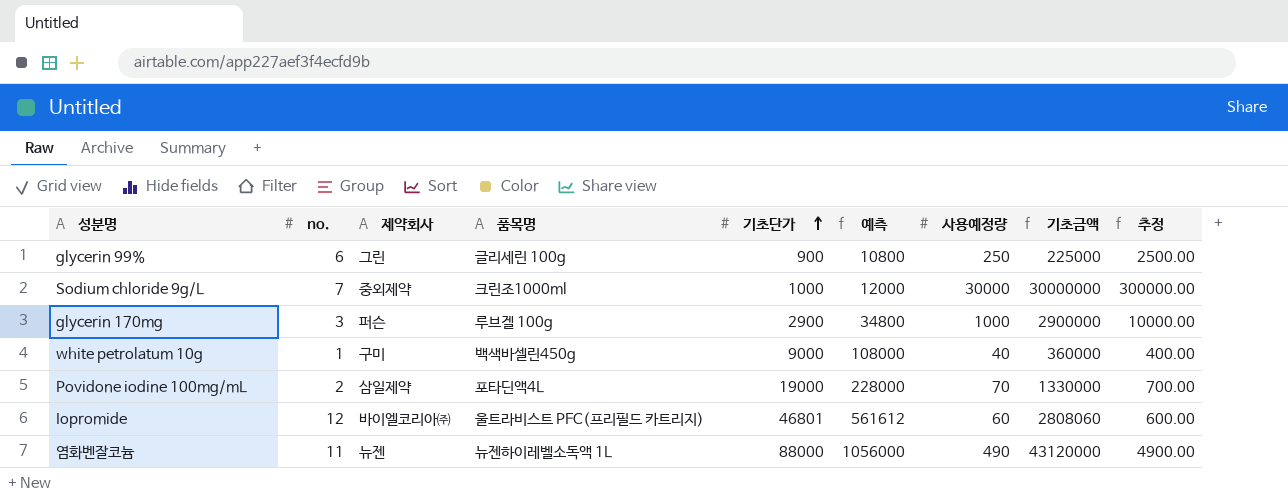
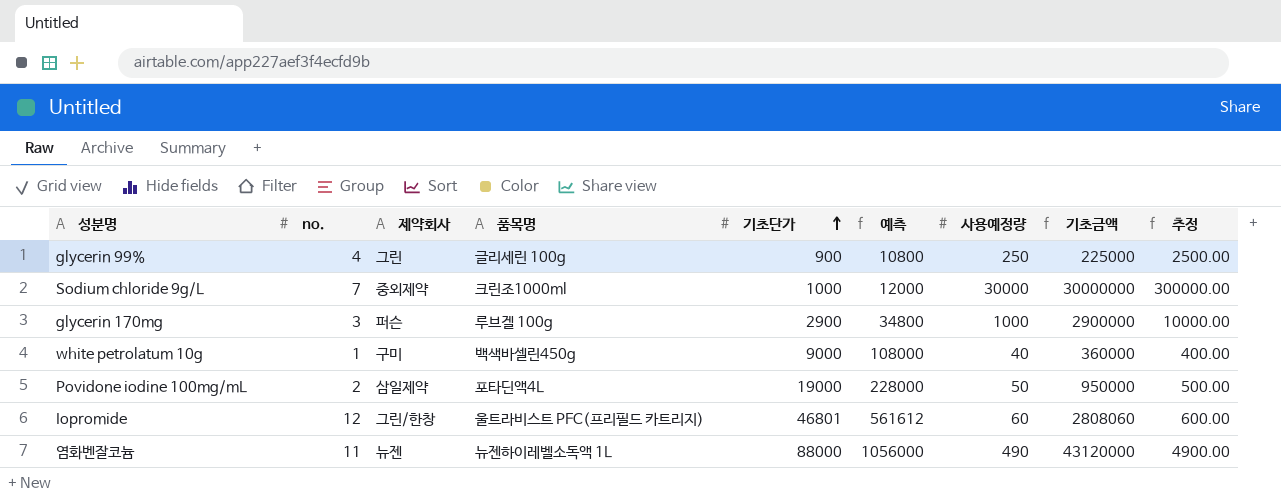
glycerin 99% | no.: 6 -> 4
Povidone iodine 100mg/mL | 사용예정량: 70 -> 50
Povidone iodine 100mg/mL | 기초금액: 1330000 -> 950000
Povidone iodine 100mg/mL | 추정: 700.00 -> 500.00
Iopromide | 제약회사: 바이엘코리아㈜ -> 그린/한창

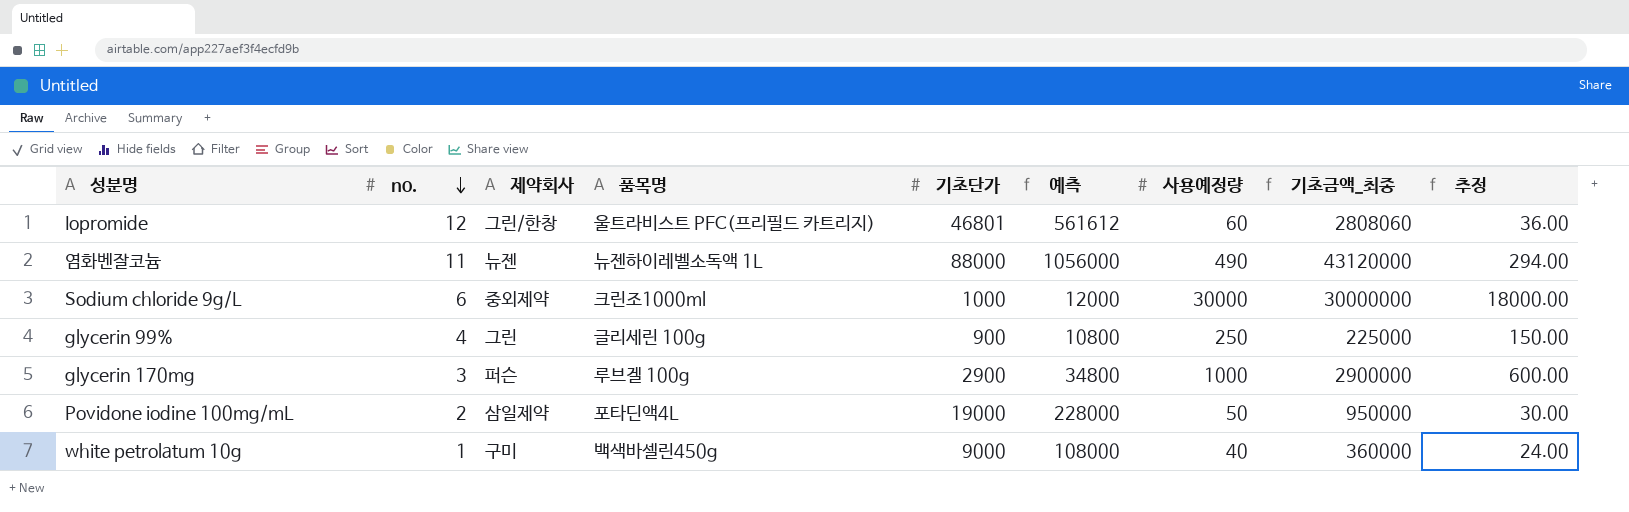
row order: 기초단가 ascending -> no. descending
column name: 기초금액 -> 기초금액_최종
column 추정 | formula: [사용예정량] * 10 -> [사용예정량] * 0.6
Sodium chloride 9g/L | no.: 7 -> 6

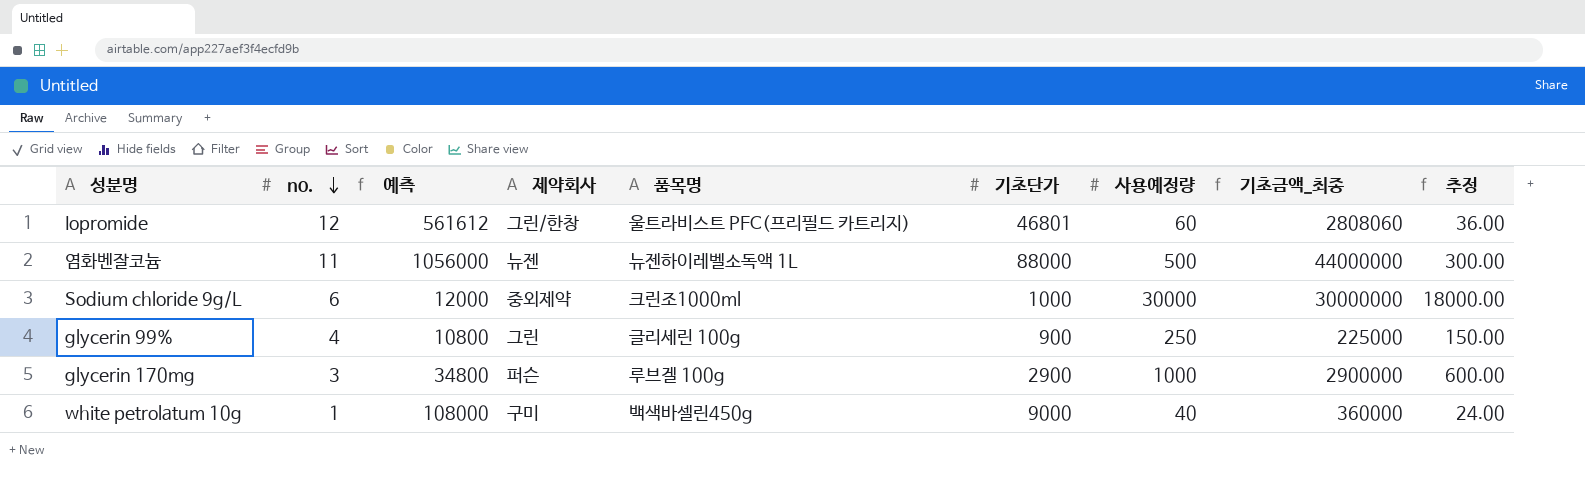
column 예측 | position: 6 -> 3
row Povidone iodine 100mg/mL: 2 | 삼일제약 | 포타딘액4L | 19000 | 228000 | 50 | 950000 | 30.00 -> none
염화벤잘코늄 | 사용예정량: 490 -> 500
염화벤잘코늄 | 기초금액_최종: 43120000 -> 44000000
염화벤잘코늄 | 추정: 294.00 -> 300.00

